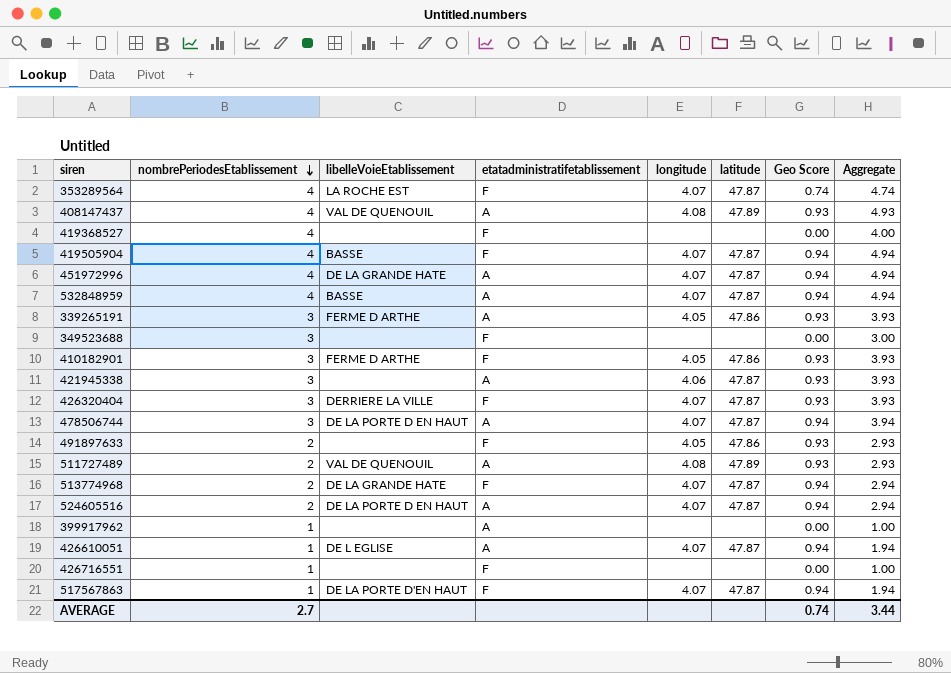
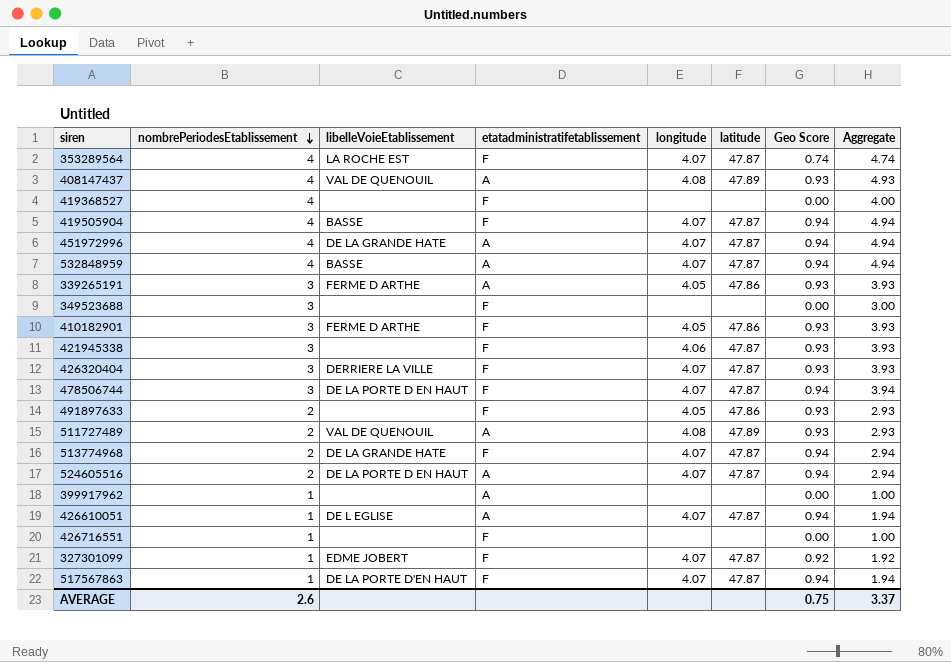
421945338 | etatadministratifetablissement: A -> F
478506744 | etatadministratifetablissement: A -> F
row 327301099: none -> 1 | EDME JOBERT | F | 4.07 | 47.87 | 0.92 | 1.92
AVERAGE | nombrePeriodesEtablissement: 2.7 -> 2.6
AVERAGE | Geo Score: 0.74 -> 0.75
AVERAGE | Aggregate: 3.44 -> 3.37

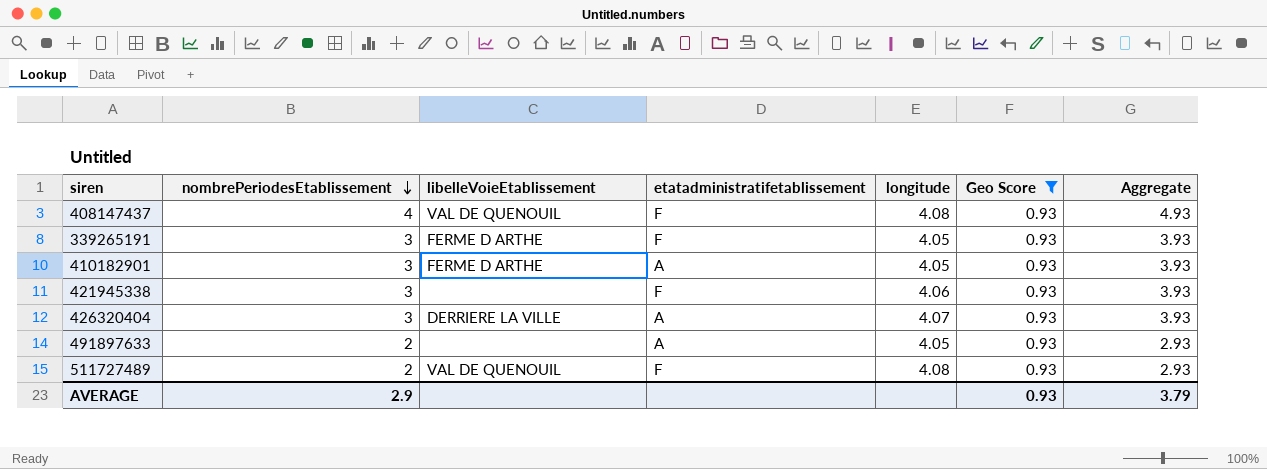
filter: none -> Geo Score = 0.93
column latitude | position: 6 -> none
408147437 | etatadministratifetablissement: A -> F
339265191 | etatadministratifetablissement: A -> F
410182901 | etatadministratifetablissement: F -> A
426320404 | etatadministratifetablissement: F -> A
491897633 | etatadministratifetablissement: F -> A
511727489 | etatadministratifetablissement: A -> F
AVERAGE | nombrePeriodesEtablissement: 2.6 -> 2.9
AVERAGE | Geo Score: 0.75 -> 0.93
AVERAGE | Aggregate: 3.37 -> 3.79

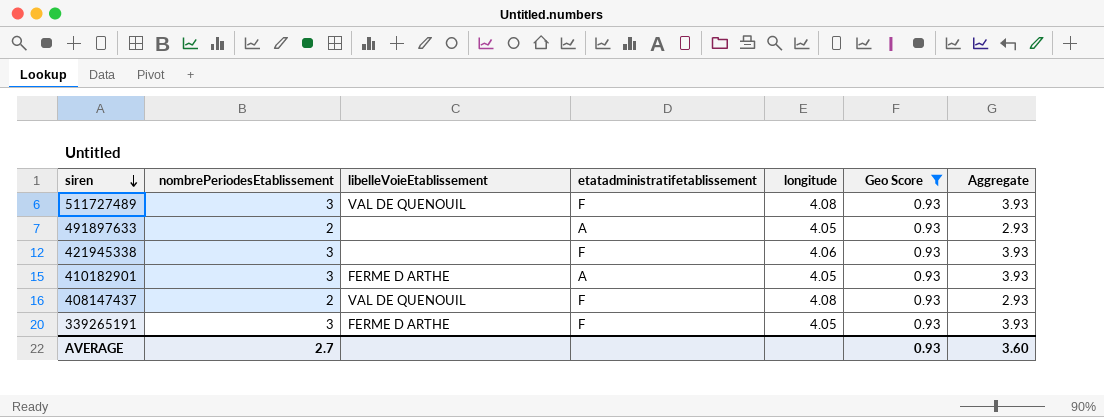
row order: nombrePeriodesEtablissement descending -> siren descending
row 426320404: 3 | DERRIERE LA VILLE | A | 4.07 | 0.93 | 3.93 -> none
511727489 | nombrePeriodesEtablissement: 2 -> 3
511727489 | Aggregate: 2.93 -> 3.93
408147437 | nombrePeriodesEtablissement: 4 -> 2
408147437 | Aggregate: 4.93 -> 2.93
AVERAGE | nombrePeriodesEtablissement: 2.9 -> 2.7
AVERAGE | Aggregate: 3.79 -> 3.60

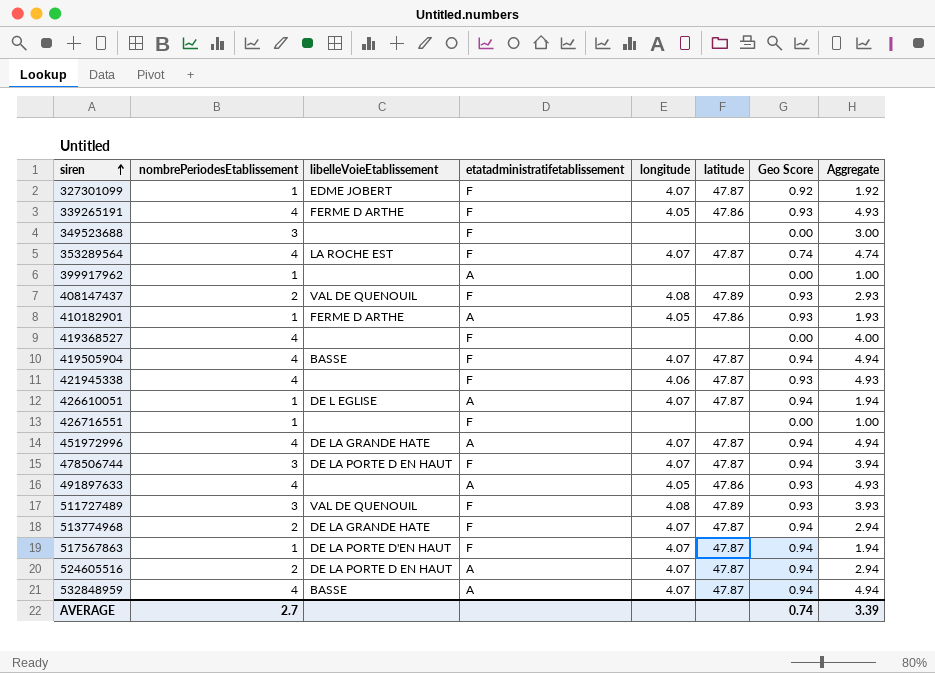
filter: Geo Score = 0.93 -> none
row order: siren descending -> siren ascending
column latitude | position: none -> 6
339265191 | nombrePeriodesEtablissement: 3 -> 4
339265191 | Aggregate: 3.93 -> 4.93
410182901 | nombrePeriodesEtablissement: 3 -> 1
410182901 | Aggregate: 3.93 -> 1.93
421945338 | nombrePeriodesEtablissement: 3 -> 4
421945338 | Aggregate: 3.93 -> 4.93
491897633 | nombrePeriodesEtablissement: 2 -> 4
491897633 | Aggregate: 2.93 -> 4.93
AVERAGE | Geo Score: 0.93 -> 0.74
AVERAGE | Aggregate: 3.60 -> 3.39

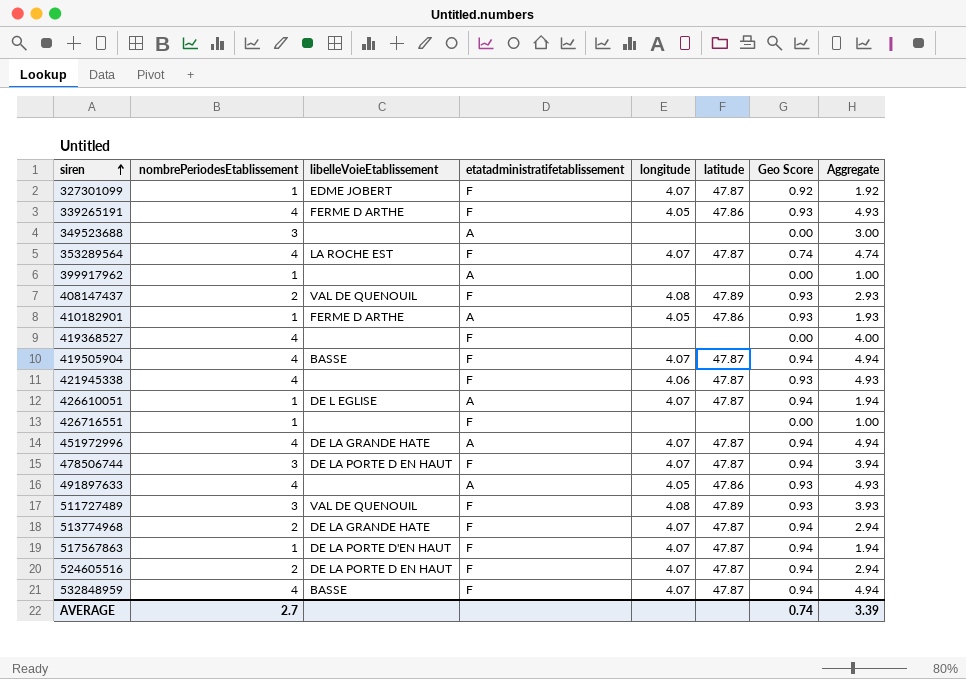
349523688 | etatadministratifetablissement: F -> A
524605516 | etatadministratifetablissement: A -> F
532848959 | etatadministratifetablissement: A -> F

